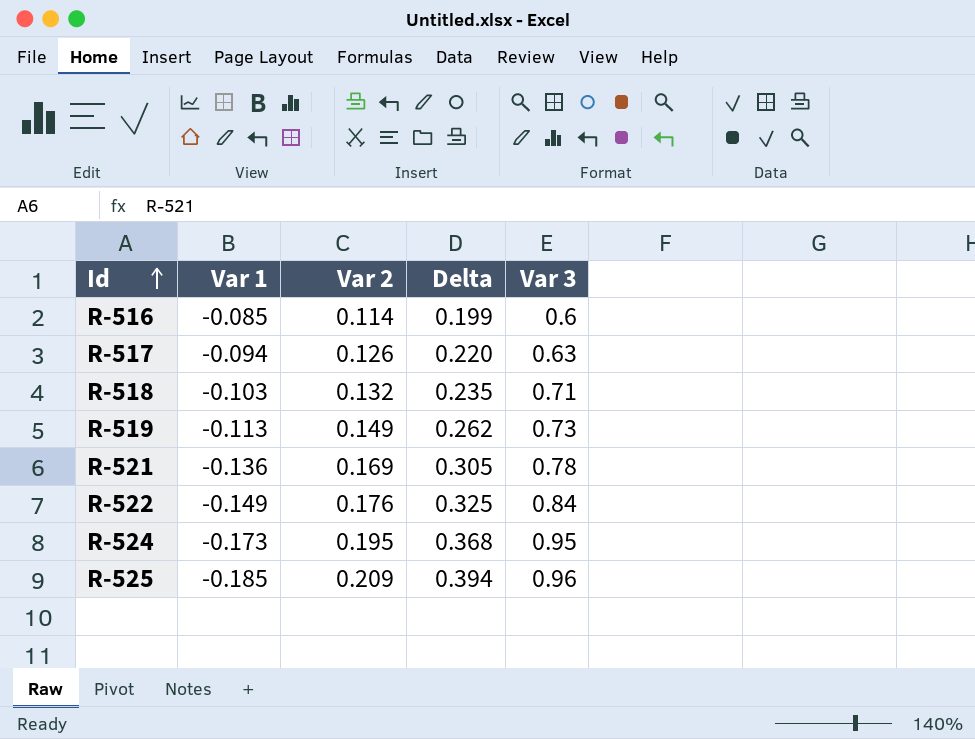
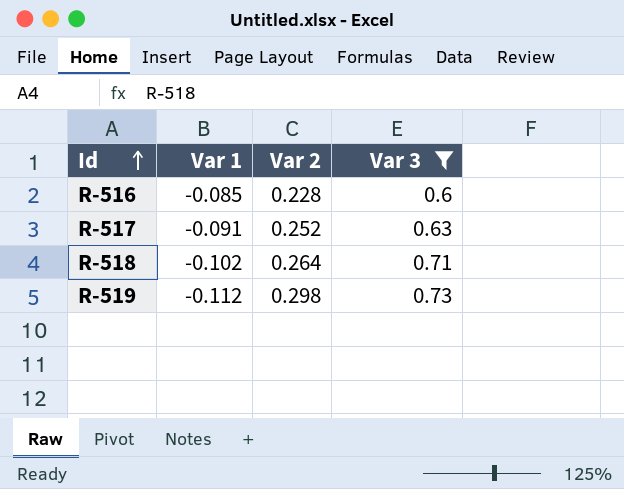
filter: none -> Var 3 <= 0.73
column Delta | formula: [Var 2] - [Var 1] -> none
R-516 | Var 2: 0.114 -> 0.228
R-517 | Var 1: -0.094 -> -0.091
R-517 | Var 2: 0.126 -> 0.252
R-518 | Var 1: -0.103 -> -0.102
R-518 | Var 2: 0.132 -> 0.264
R-519 | Var 1: -0.113 -> -0.112
R-519 | Var 2: 0.149 -> 0.298

